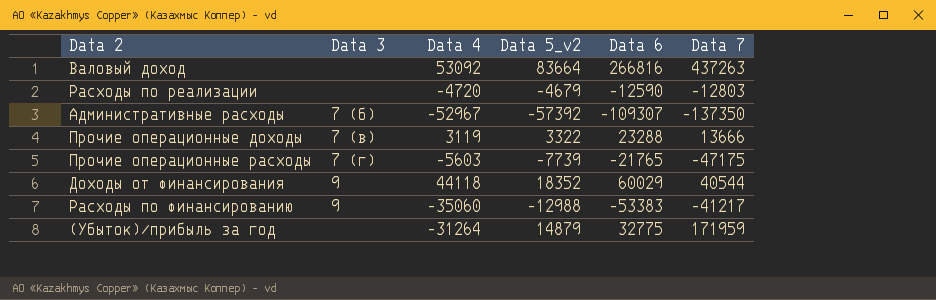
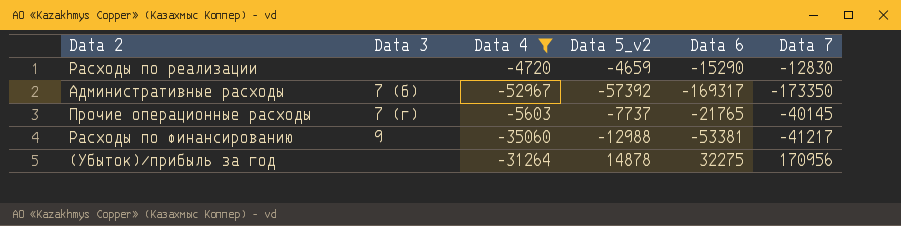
filter: none -> Data 4 <= -4720
Расходы по реализации | Data 5_v2: -4679 -> -4659
Расходы по реализации | Data 6: -12590 -> -15290
Расходы по реализации | Data 7: -12803 -> -12830
Административные расходы | Data 6: -109307 -> -169317
Административные расходы | Data 7: -137350 -> -173350
Прочие операционные расходы | Data 5_v2: -7739 -> -7737
Прочие операционные расходы | Data 7: -47175 -> -40145
Расходы по финансированию | Data 6: -53383 -> -53381
(Убыток)/прибыль за год | Data 5_v2: 14879 -> 14878
(Убыток)/прибыль за год | Data 6: 32775 -> 32275
(Убыток)/прибыль за год | Data 7: 171959 -> 170956

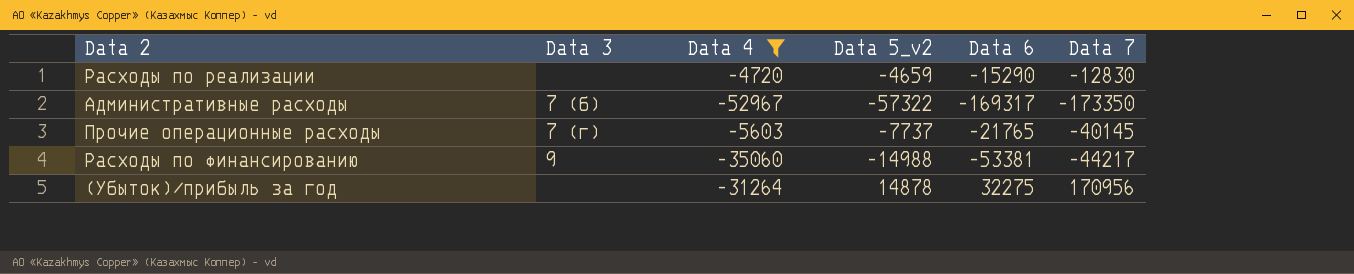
Административные расходы | Data 5_v2: -57392 -> -57322
Расходы по финансированию | Data 5_v2: -12988 -> -14988
Расходы по финансированию | Data 7: -41217 -> -44217

